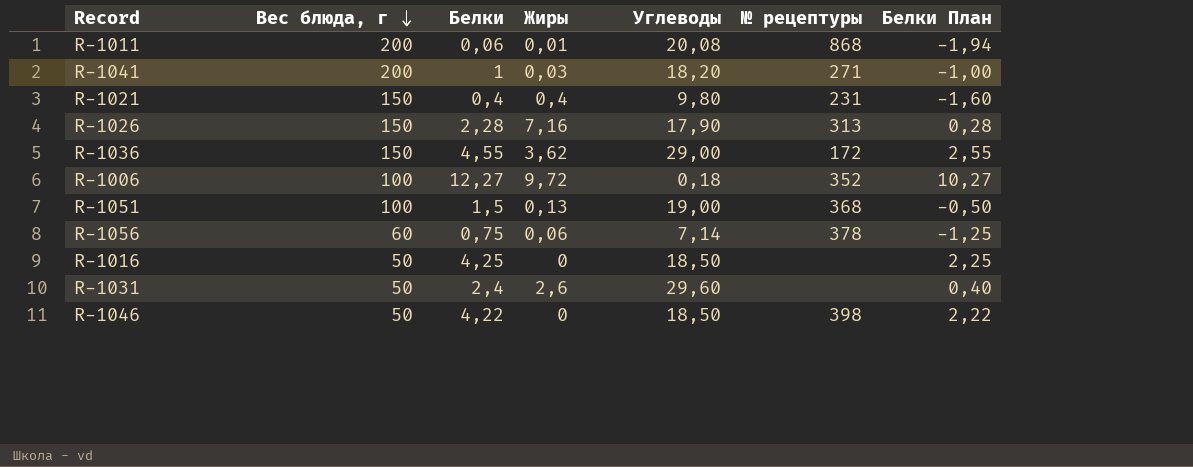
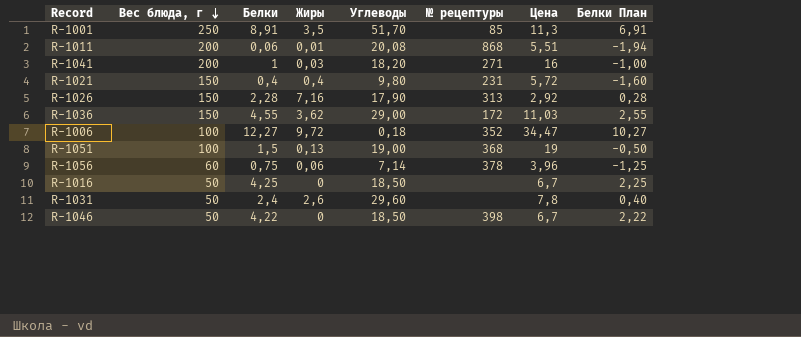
column Цена | position: none -> 7
row R-1001: none -> 250 | 8,91 | 3,5 | 51,70 | 85 | 11,3 | 6,91

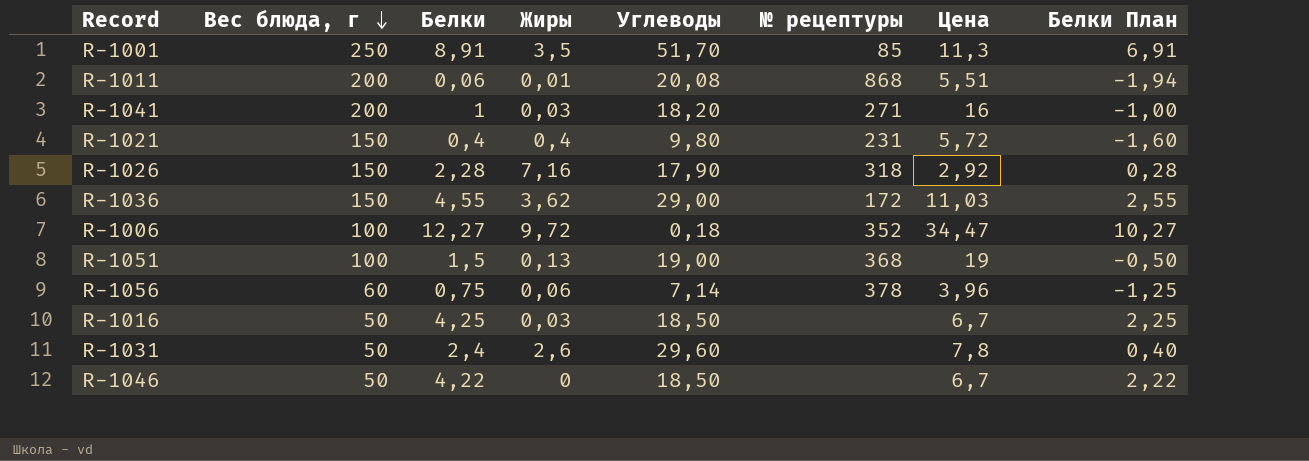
R-1026 | № рецептуры: 313 -> 318
R-1016 | Жиры: 0 -> 0,03
R-1046 | № рецептуры: 398 -> none

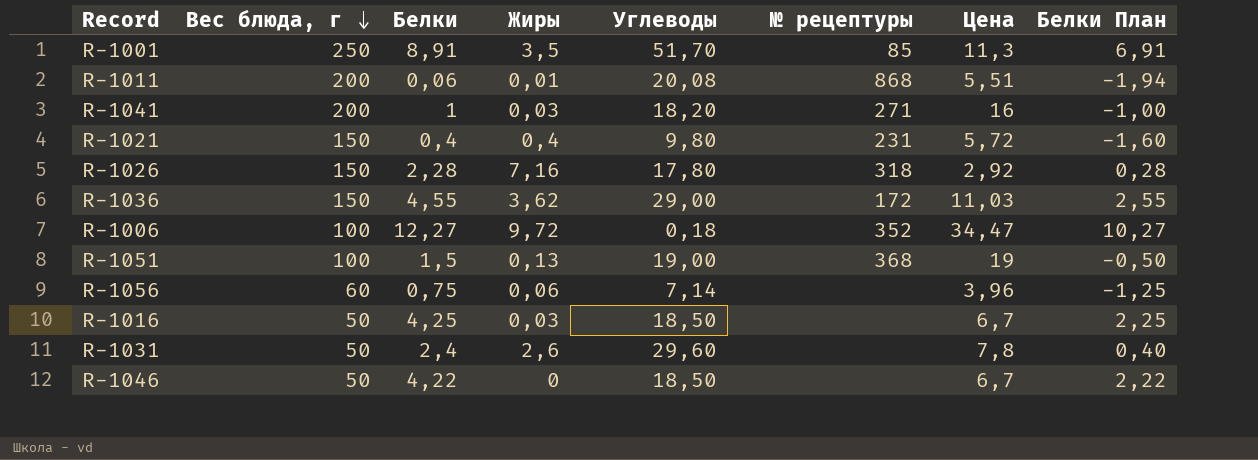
R-1026 | Углеводы: 17,90 -> 17,80
R-1056 | № рецептуры: 378 -> none

